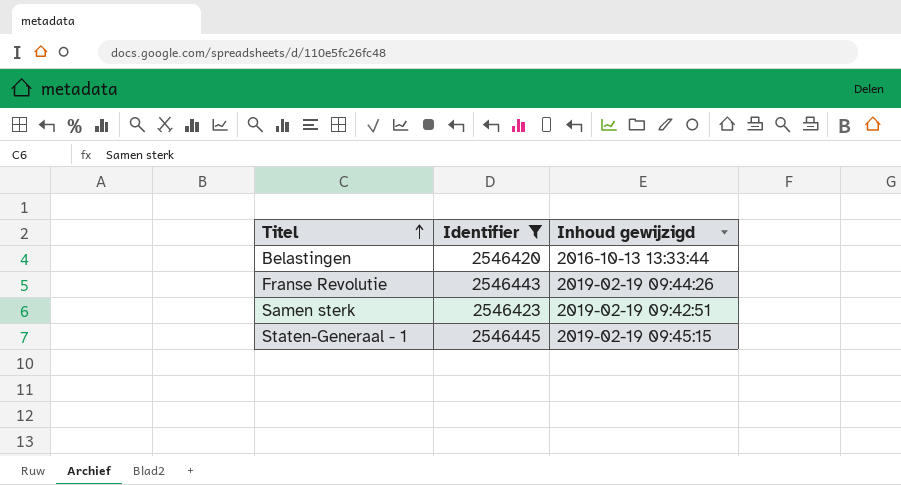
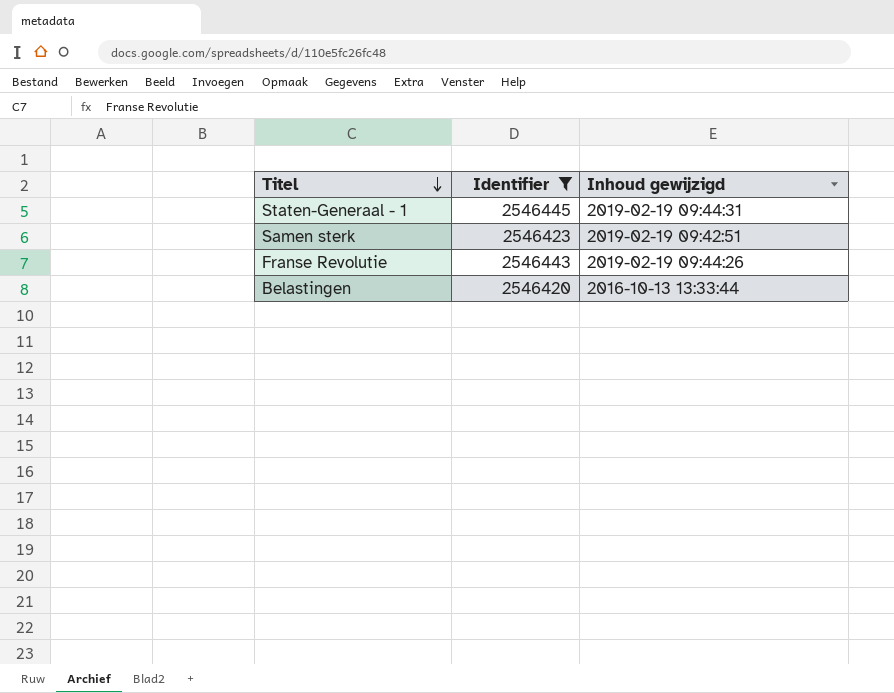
row order: Titel ascending -> Titel descending
Staten-Generaal - 1 | Inhoud gewijzigd: 2019-02-19 09:45:15 -> 2019-02-19 09:44:31

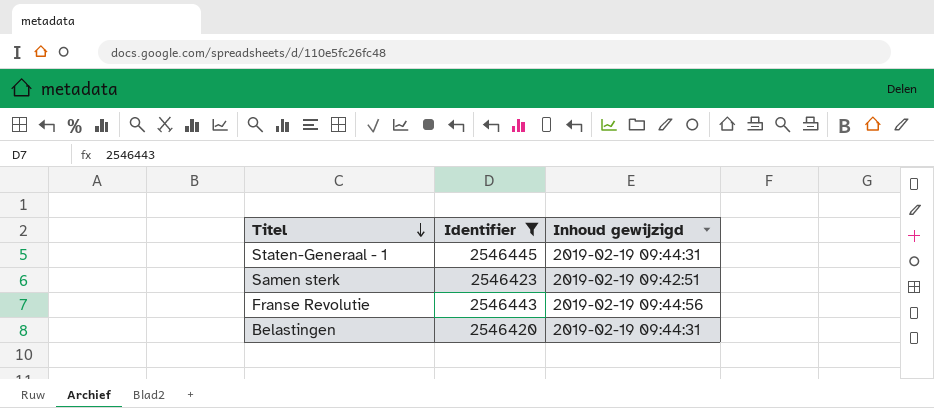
Franse Revolutie | Inhoud gewijzigd: 2019-02-19 09:44:26 -> 2019-02-19 09:44:56
Belastingen | Inhoud gewijzigd: 2016-10-13 13:33:44 -> 2019-02-19 09:44:31

